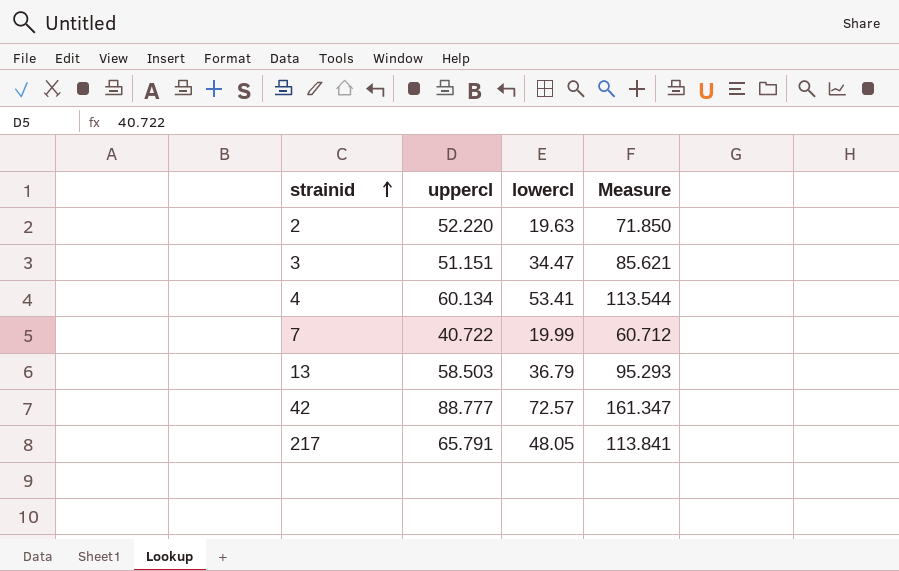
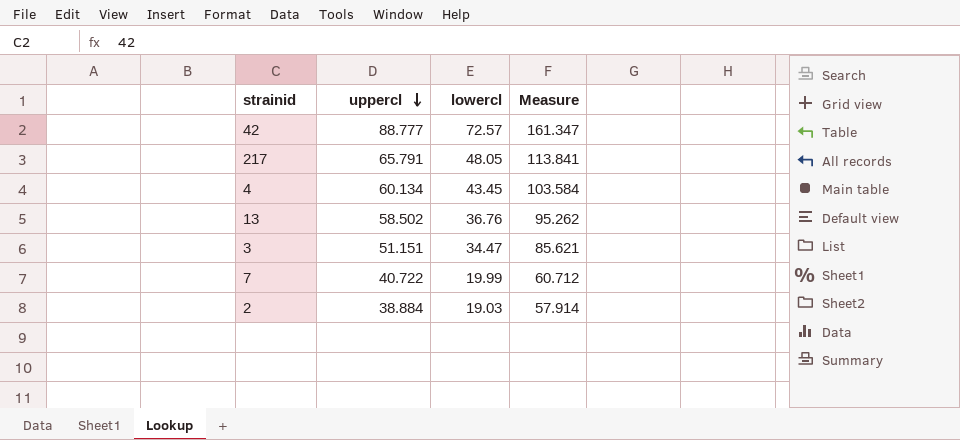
row order: strainid ascending -> uppercl descending
4 | lowercl: 53.41 -> 43.45
4 | Measure: 113.544 -> 103.584
13 | uppercl: 58.503 -> 58.502
13 | lowercl: 36.79 -> 36.76
13 | Measure: 95.293 -> 95.262
2 | uppercl: 52.220 -> 38.884
2 | lowercl: 19.63 -> 19.03
2 | Measure: 71.850 -> 57.914

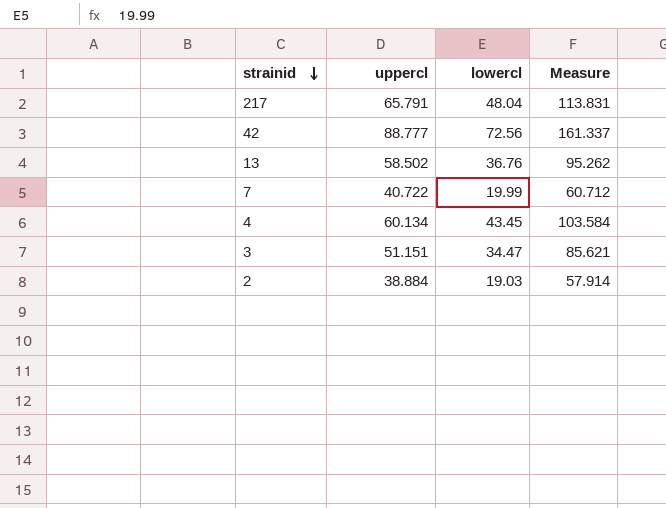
row order: uppercl descending -> strainid descending
217 | lowercl: 48.05 -> 48.04
217 | Measure: 113.841 -> 113.831
42 | lowercl: 72.57 -> 72.56
42 | Measure: 161.347 -> 161.337

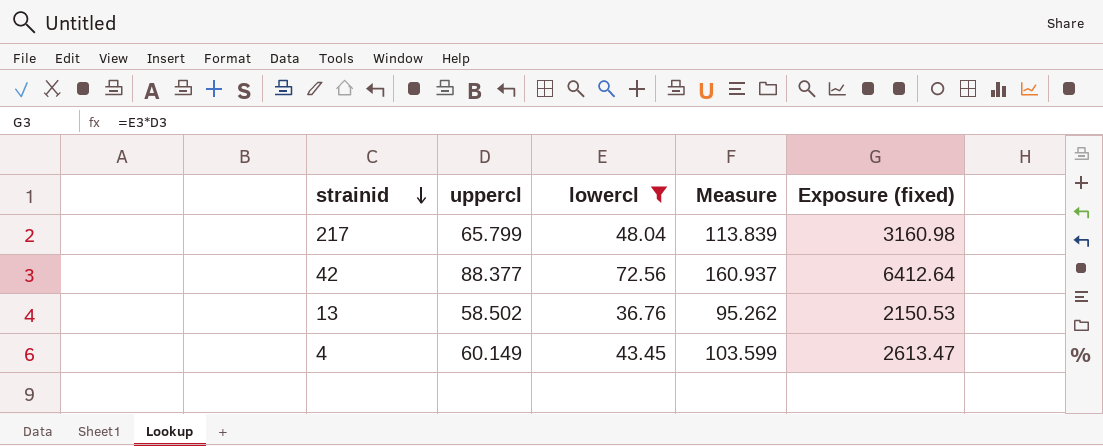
filter: none -> lowercl >= 36.76
column Exposure (fixed) | formula: none -> [uppercl] * [lowercl]
217 | uppercl: 65.791 -> 65.799
217 | Measure: 113.831 -> 113.839
42 | uppercl: 88.777 -> 88.377
42 | Measure: 161.337 -> 160.937
4 | uppercl: 60.134 -> 60.149
4 | Measure: 103.584 -> 103.599

